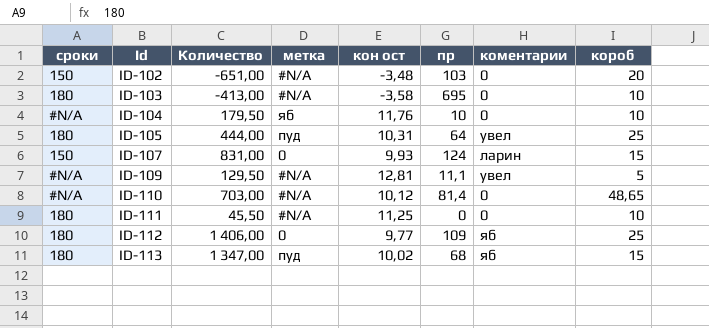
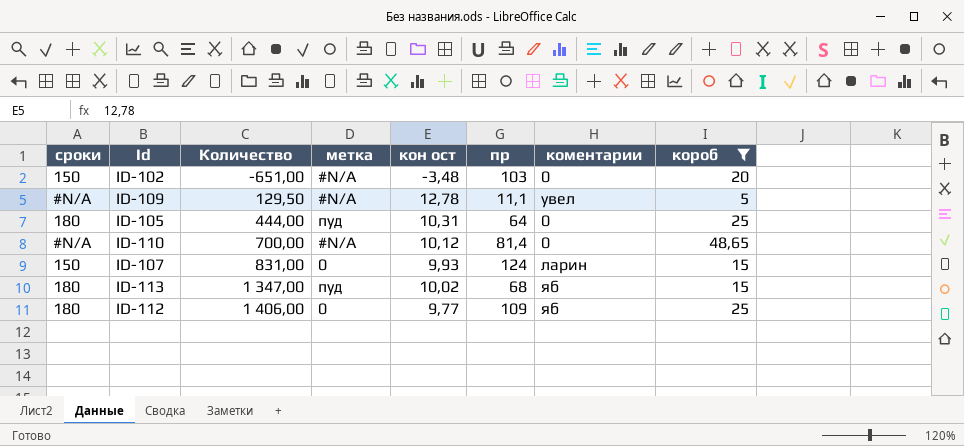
filter: none -> короб != 10
row order: Id ascending -> Количество ascending
ID-109 | кон ост: 12,81 -> 12,78
ID-105 | коментарии: увел -> 0
ID-110 | Количество: 703,00 -> 700,00

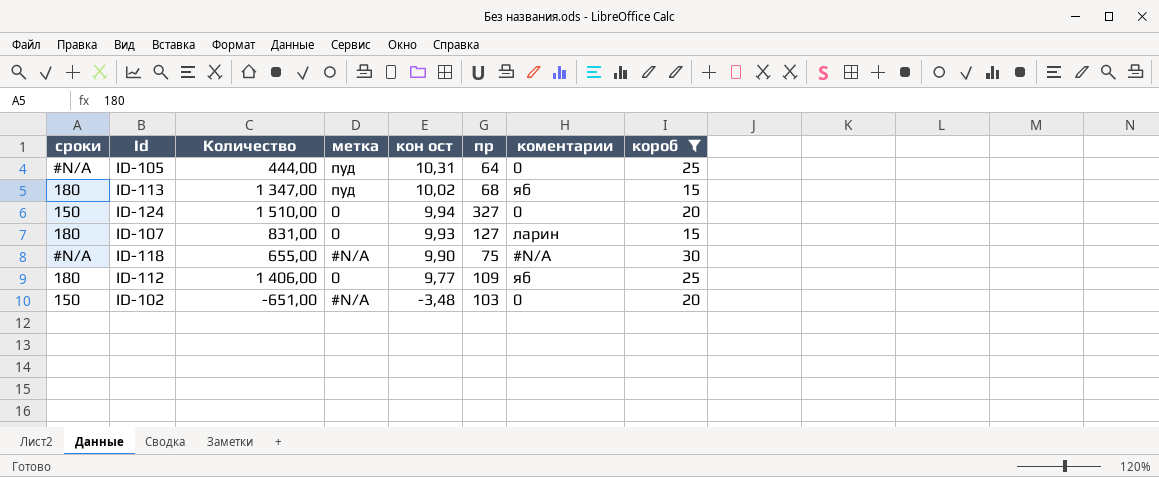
row order: Количество ascending -> кон ост descending
row ID-109: #N/A | 129,50 | #N/A | 12,78 | 11,1 | увел | 5 -> none
row ID-110: #N/A | 700,00 | #N/A | 10,12 | 81,4 | 0 | 48,65 -> none
ID-105 | сроки: 180 -> #N/A
row ID-124: none -> 150 | 1 510,00 | 0 | 9,94 | 327 | 0 | 20
ID-107 | сроки: 150 -> 180
ID-107 | пр: 124 -> 127
row ID-118: none -> #N/A | 655,00 | #N/A | 9,90 | 75 | #N/A | 30

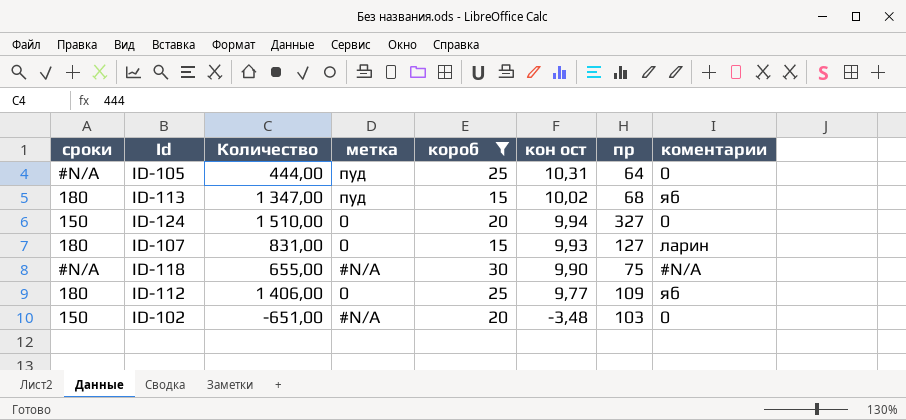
column короб | position: 8 -> 5

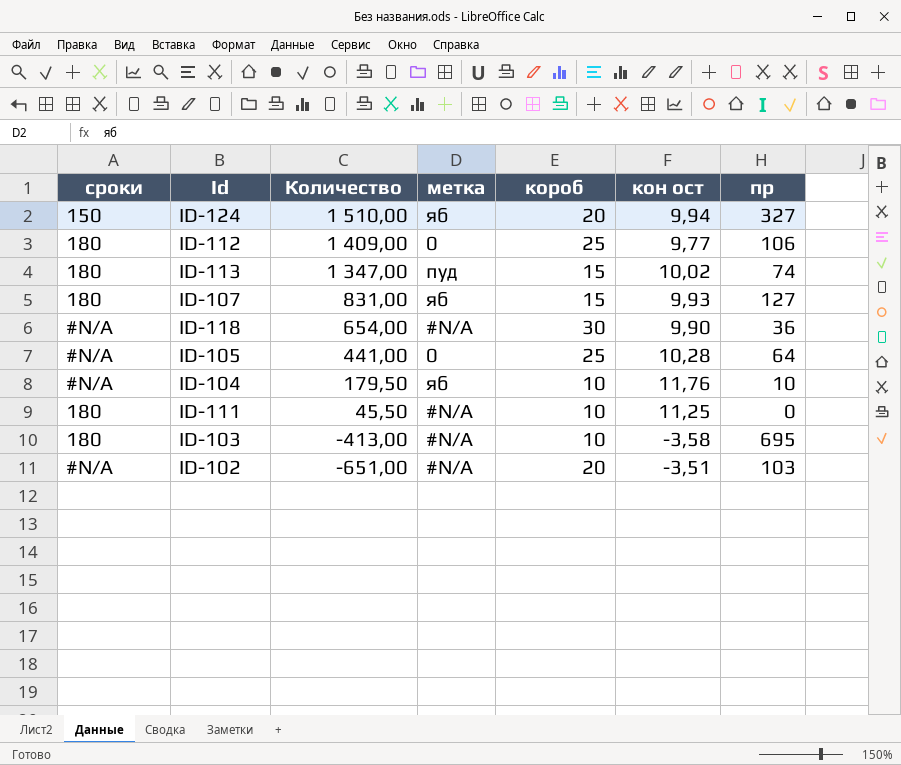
filter: короб != 10 -> none
row order: кон ост descending -> Количество descending
column коментарии | position: 8 -> none
ID-124 | метка: 0 -> яб
ID-112 | Количество: 1 406,00 -> 1 409,00
ID-112 | пр: 109 -> 106
ID-113 | пр: 68 -> 74
ID-107 | метка: 0 -> яб
ID-118 | Количество: 655,00 -> 654,00
ID-118 | пр: 75 -> 36
ID-105 | Количество: 444,00 -> 441,00
ID-105 | метка: пуд -> 0
ID-105 | кон ост: 10,31 -> 10,28
ID-102 | сроки: 150 -> #N/A
ID-102 | кон ост: -3,48 -> -3,51

